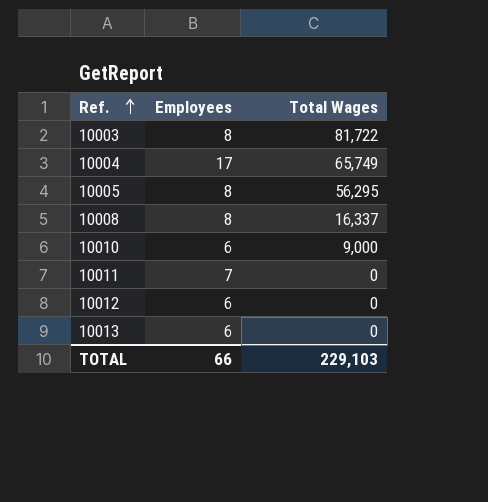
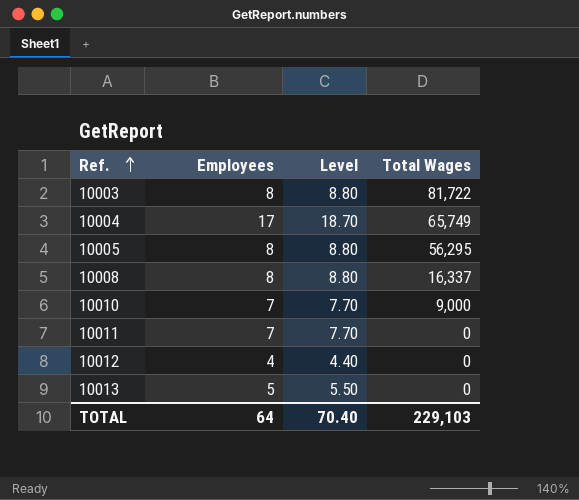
column Level | formula: none -> [Employees] * 1.1
10010 | Employees: 6 -> 7
10012 | Employees: 6 -> 4
10013 | Employees: 6 -> 5
TOTAL | Employees: 66 -> 64

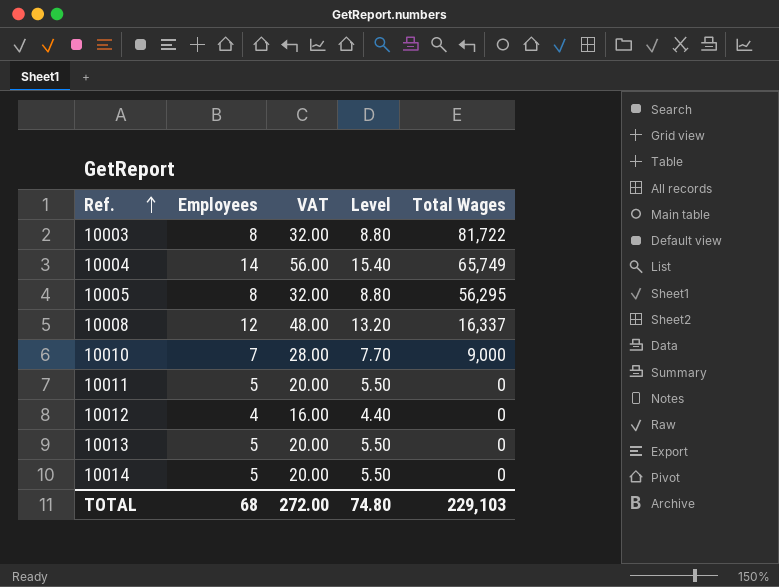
column VAT | formula: none -> [Employees] * 4
10004 | Employees: 17 -> 14
10004 | Level: 18.70 -> 15.40
10008 | Employees: 8 -> 12
10008 | Level: 8.80 -> 13.20
10011 | Employees: 7 -> 5
10011 | Level: 7.70 -> 5.50
row 10014: none -> 5 | 20.00 | 5.50 | 0
TOTAL | Employees: 64 -> 68
TOTAL | Level: 70.40 -> 74.80

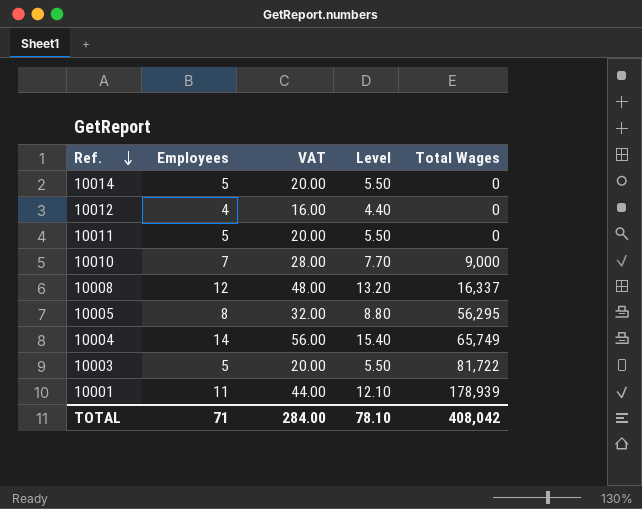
row order: Ref. ascending -> Ref. descending
row 10013: 5 | 20.00 | 5.50 | 0 -> none
10003 | Employees: 8 -> 5
10003 | VAT: 32.00 -> 20.00
10003 | Level: 8.80 -> 5.50
row 10001: none -> 11 | 44.00 | 12.10 | 178,939
TOTAL | Employees: 68 -> 71
TOTAL | VAT: 272.00 -> 284.00
TOTAL | Level: 74.80 -> 78.10
TOTAL | Total Wages: 229,103 -> 408,042

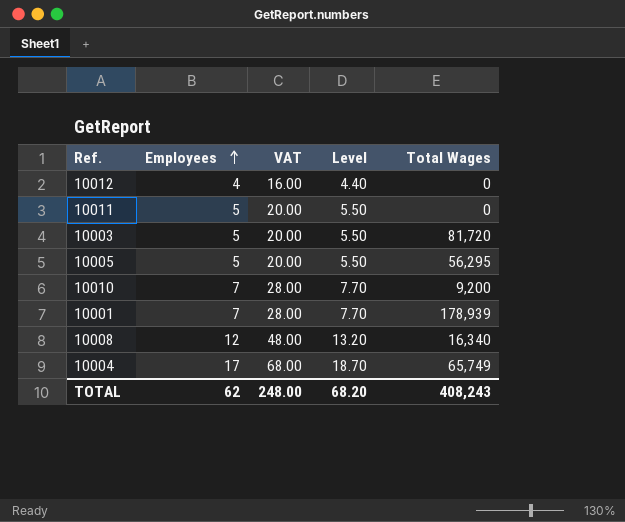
row order: Ref. descending -> Employees ascending
row 10014: 5 | 20.00 | 5.50 | 0 -> none
10003 | Total Wages: 81,722 -> 81,720
10005 | Employees: 8 -> 5
10005 | VAT: 32.00 -> 20.00
10005 | Level: 8.80 -> 5.50
10010 | Total Wages: 9,000 -> 9,200
10001 | Employees: 11 -> 7
10001 | VAT: 44.00 -> 28.00
10001 | Level: 12.10 -> 7.70
10008 | Total Wages: 16,337 -> 16,340
10004 | Employees: 14 -> 17
10004 | VAT: 56.00 -> 68.00
10004 | Level: 15.40 -> 18.70
TOTAL | Employees: 71 -> 62
TOTAL | VAT: 284.00 -> 248.00
TOTAL | Level: 78.10 -> 68.20
TOTAL | Total Wages: 408,042 -> 408,243

